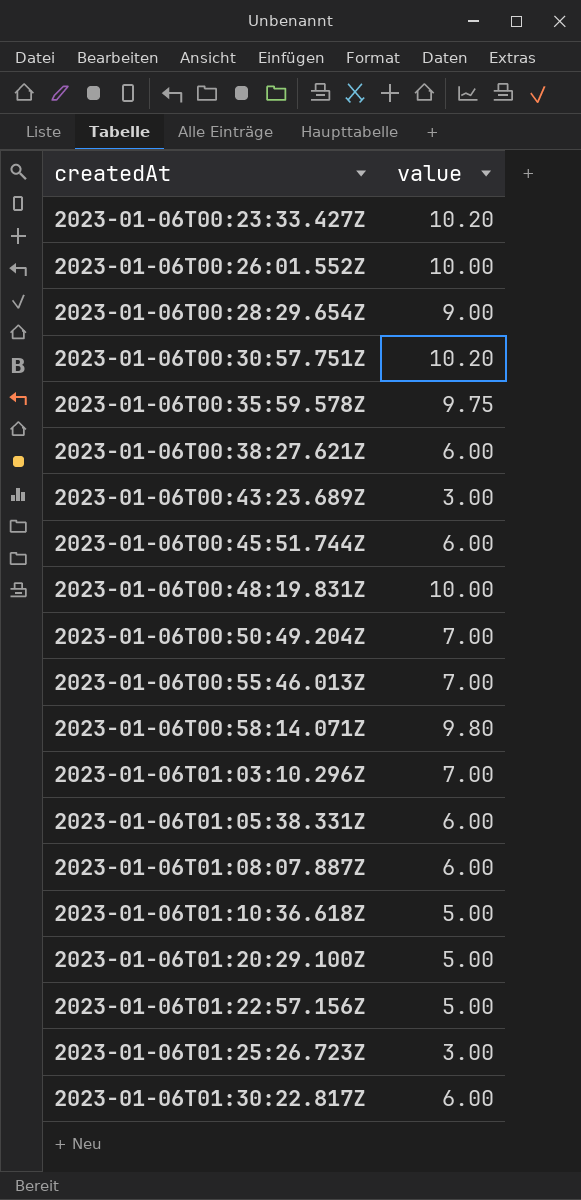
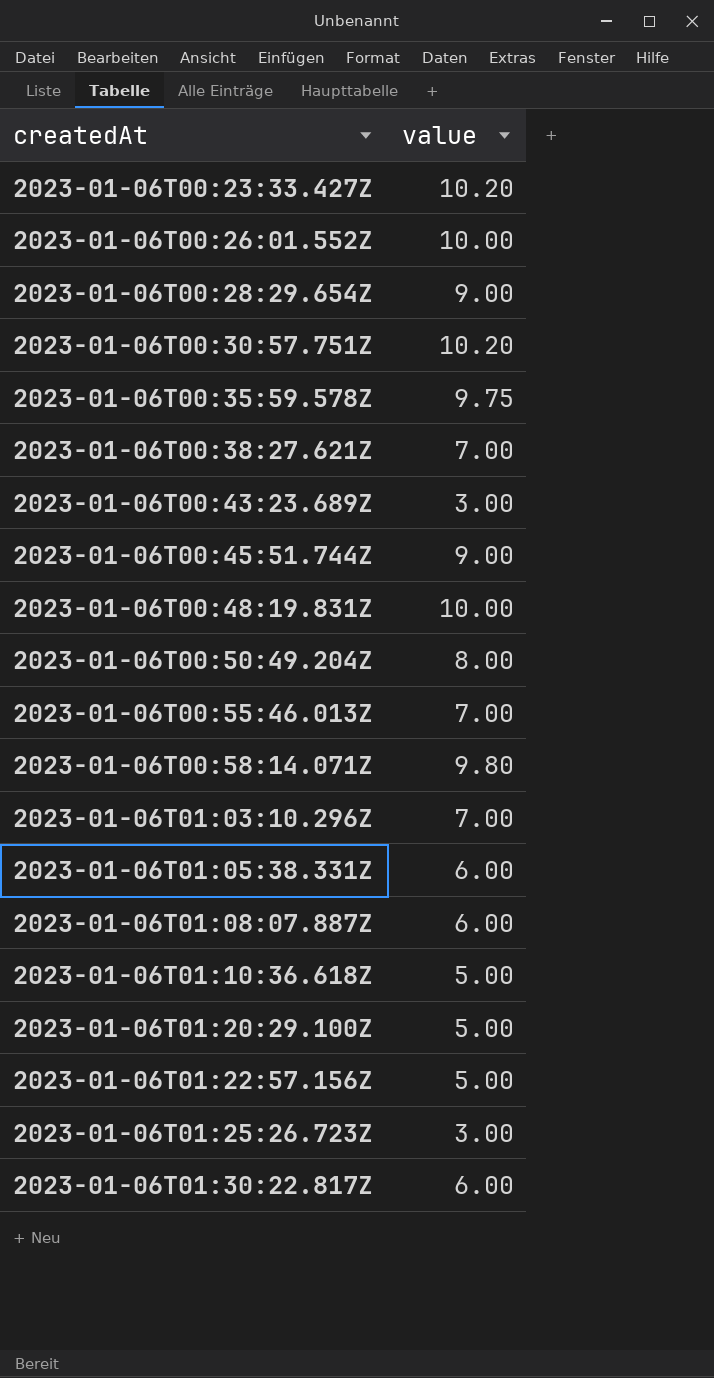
2023-01-06T00:38:27.621Z | value: 6.00 -> 7.00
2023-01-06T00:45:51.744Z | value: 6.00 -> 9.00
2023-01-06T00:50:49.204Z | value: 7.00 -> 8.00

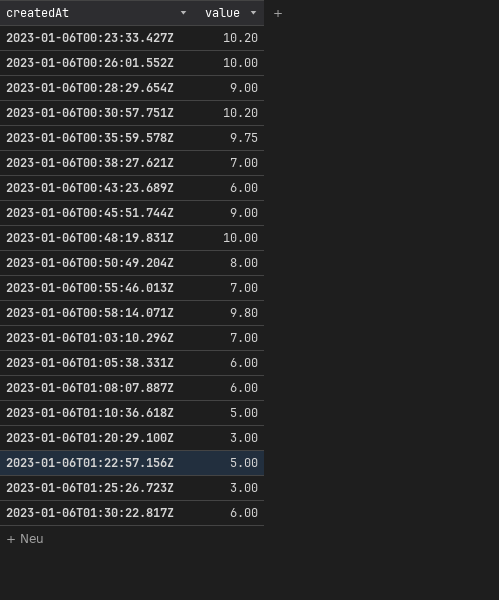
2023-01-06T00:43:23.689Z | value: 3.00 -> 6.00
2023-01-06T01:20:29.100Z | value: 5.00 -> 3.00

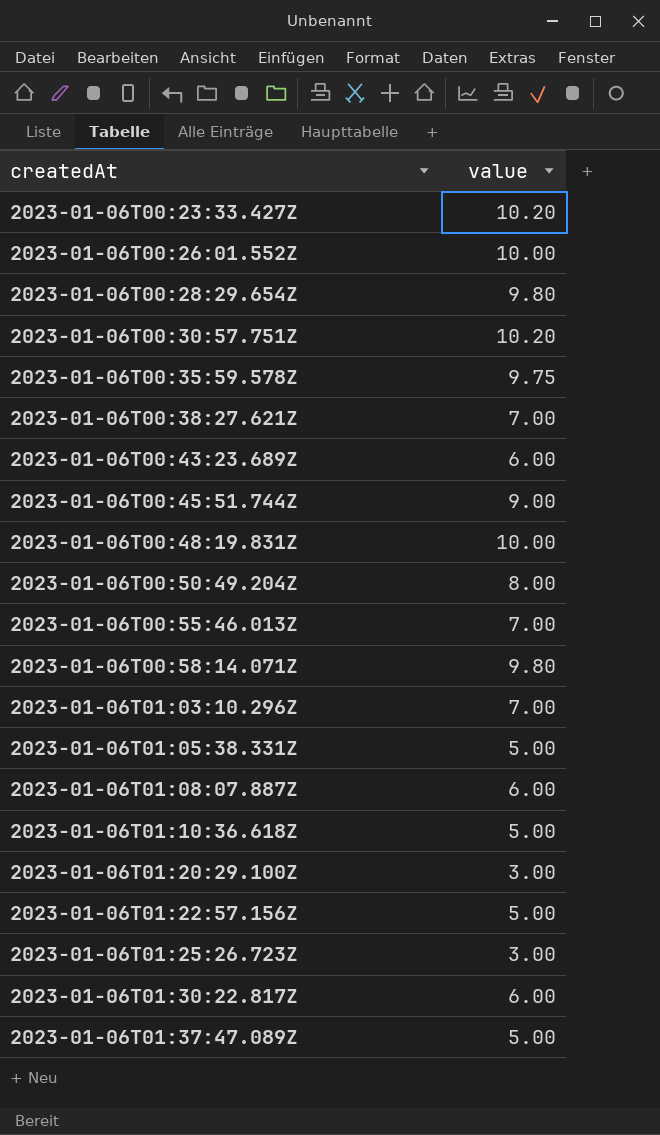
2023-01-06T00:28:29.654Z | value: 9.00 -> 9.80
2023-01-06T01:05:38.331Z | value: 6.00 -> 5.00
row 2023-01-06T01:37:47.089Z: none -> 5.00

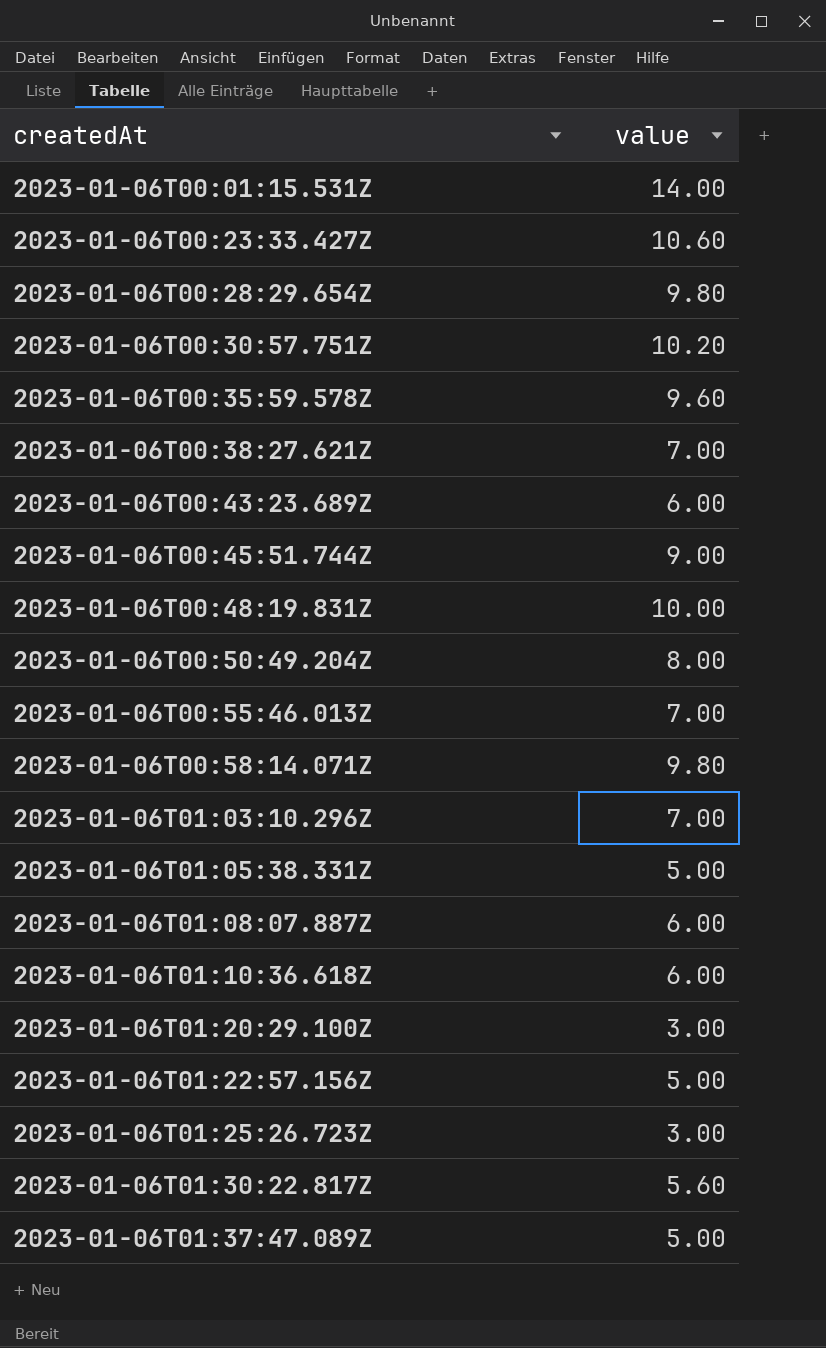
row 2023-01-06T00:26:01.552Z: 10.00 -> none
row 2023-01-06T00:01:15.531Z: none -> 14.00
2023-01-06T00:23:33.427Z | value: 10.20 -> 10.60
2023-01-06T00:35:59.578Z | value: 9.75 -> 9.60
2023-01-06T01:10:36.618Z | value: 5.00 -> 6.00
2023-01-06T01:30:22.817Z | value: 6.00 -> 5.60

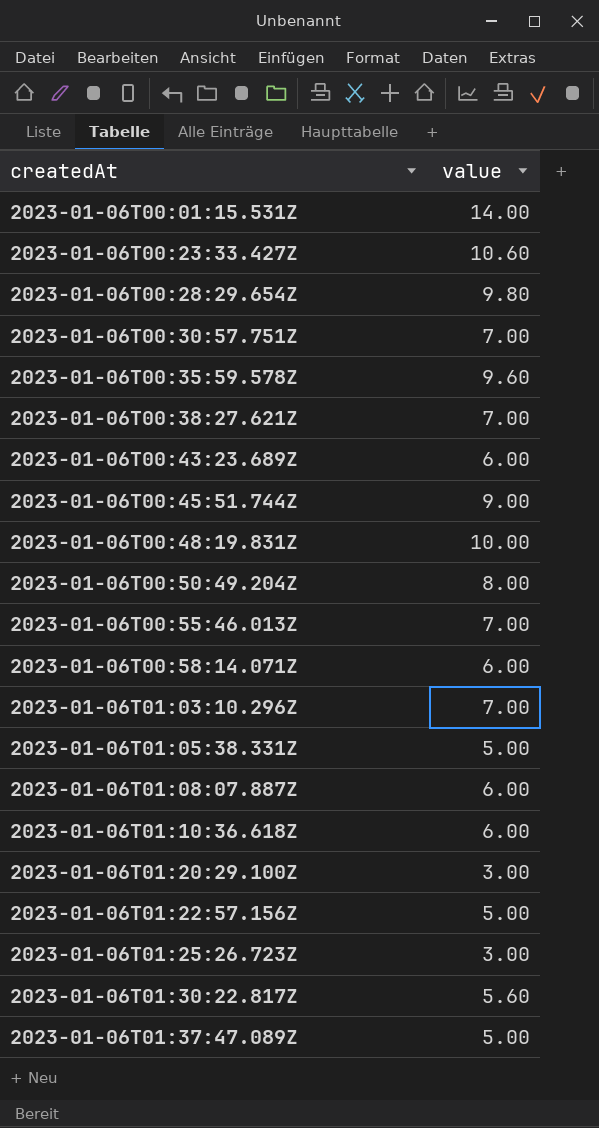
2023-01-06T00:30:57.751Z | value: 10.20 -> 7.00
2023-01-06T00:58:14.071Z | value: 9.80 -> 6.00

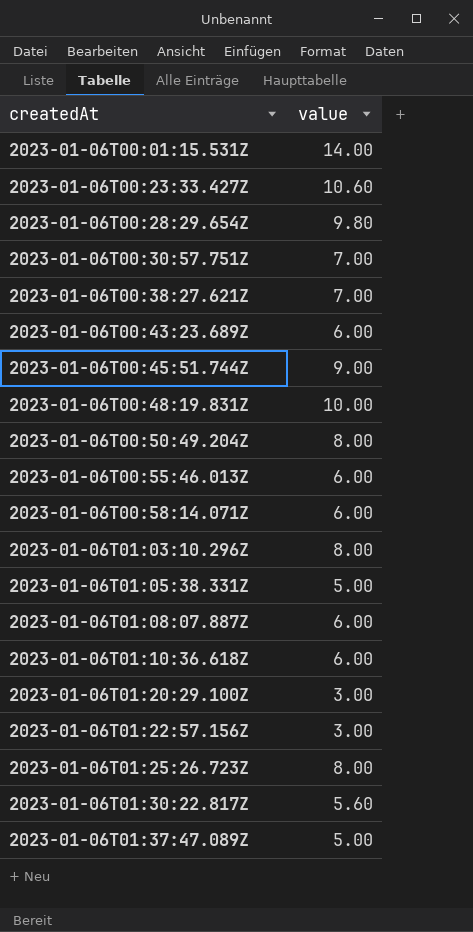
row 2023-01-06T00:35:59.578Z: 9.60 -> none
2023-01-06T00:55:46.013Z | value: 7.00 -> 6.00
2023-01-06T01:03:10.296Z | value: 7.00 -> 8.00
2023-01-06T01:22:57.156Z | value: 5.00 -> 3.00
2023-01-06T01:25:26.723Z | value: 3.00 -> 8.00

